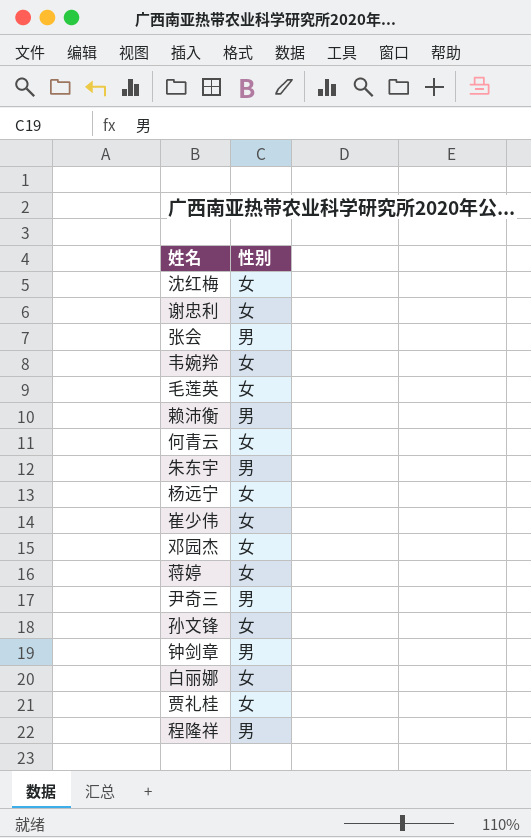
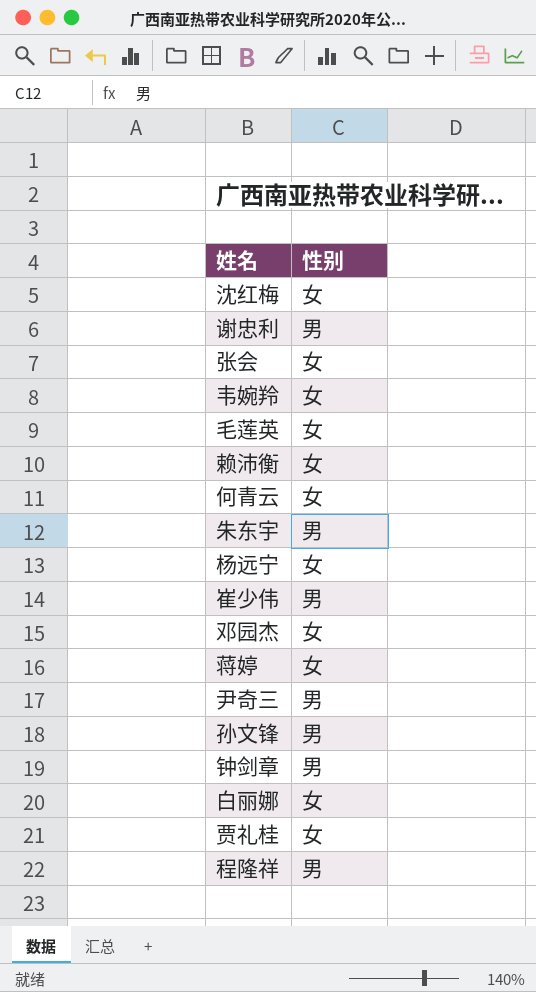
谢忠利 | 性别: 女 -> 男
张会 | 性别: 男 -> 女
赖沛衡 | 性别: 男 -> 女
崔少伟 | 性别: 女 -> 男
孙文锋 | 性别: 女 -> 男

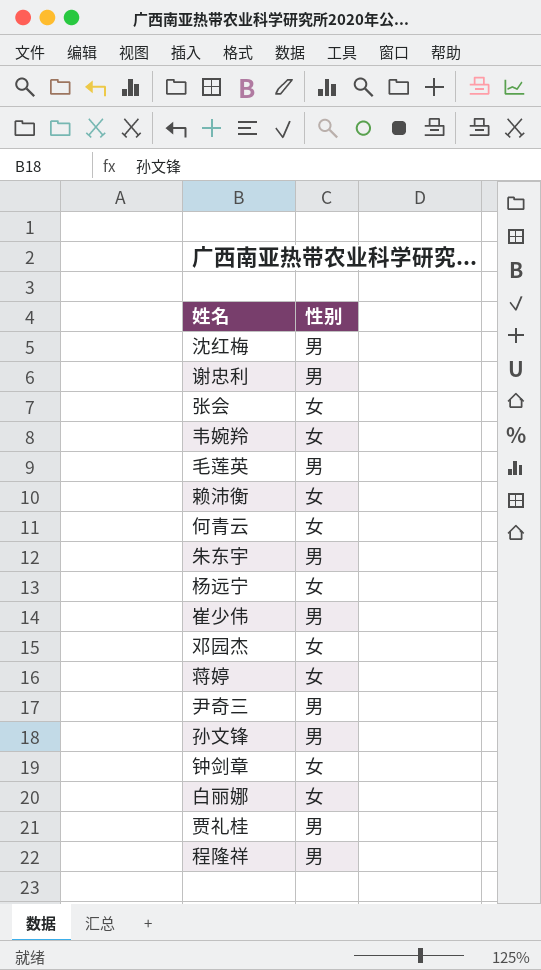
沈红梅 | 性别: 女 -> 男
毛莲英 | 性别: 女 -> 男
钟剑章 | 性别: 男 -> 女
贾礼桂 | 性别: 女 -> 男

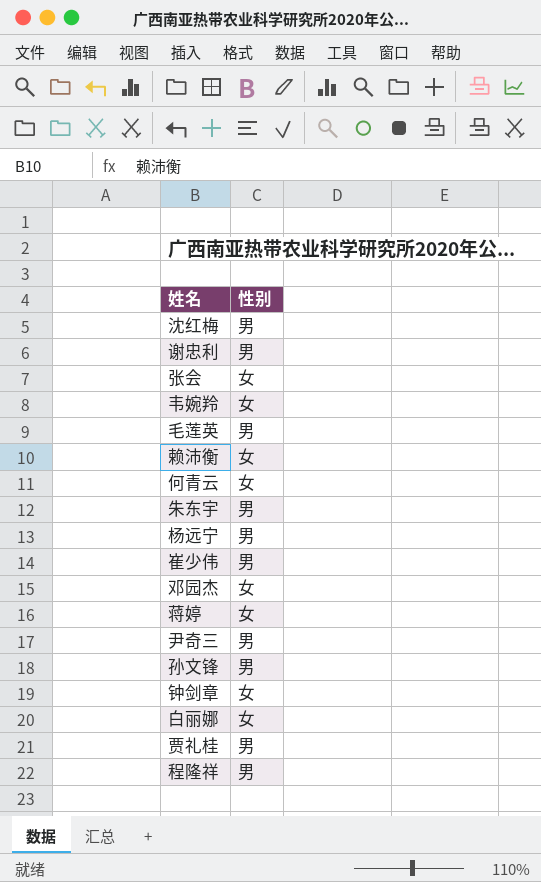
杨远宁 | 性别: 女 -> 男

